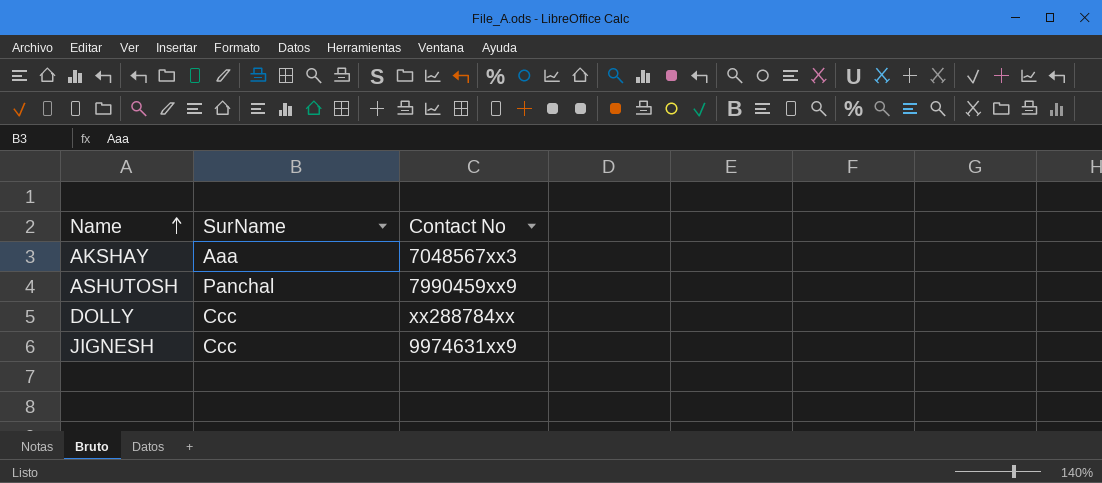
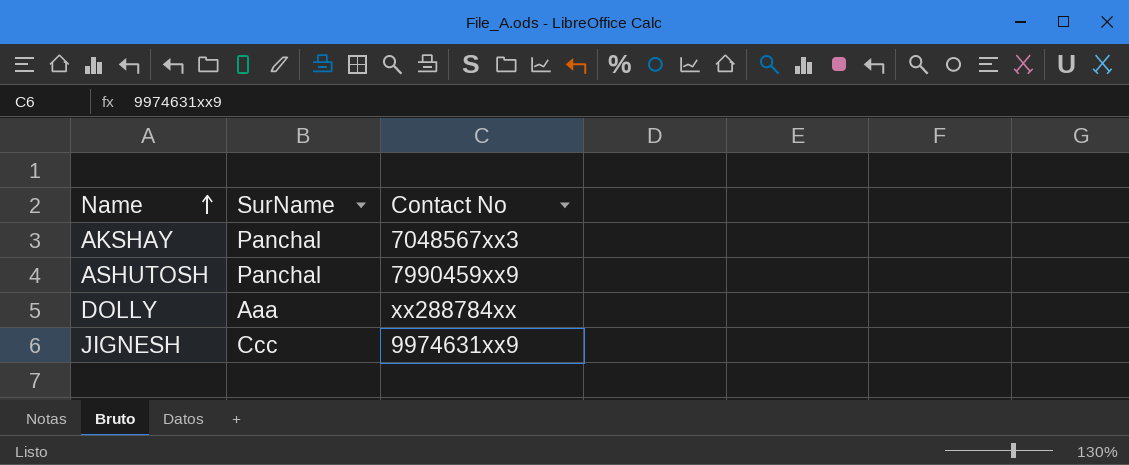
AKSHAY | SurName: Aaa -> Panchal
DOLLY | SurName: Ccc -> Aaa

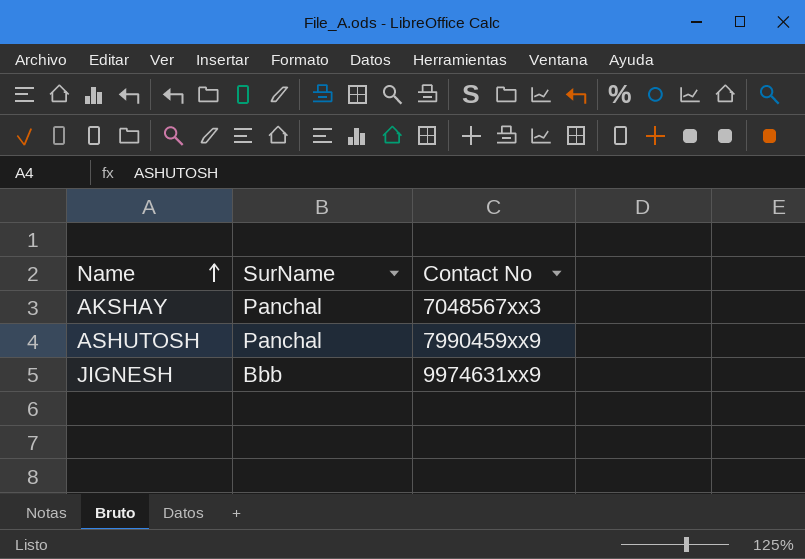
row DOLLY: Aaa | xx288784xx -> none
JIGNESH | SurName: Ccc -> Bbb

